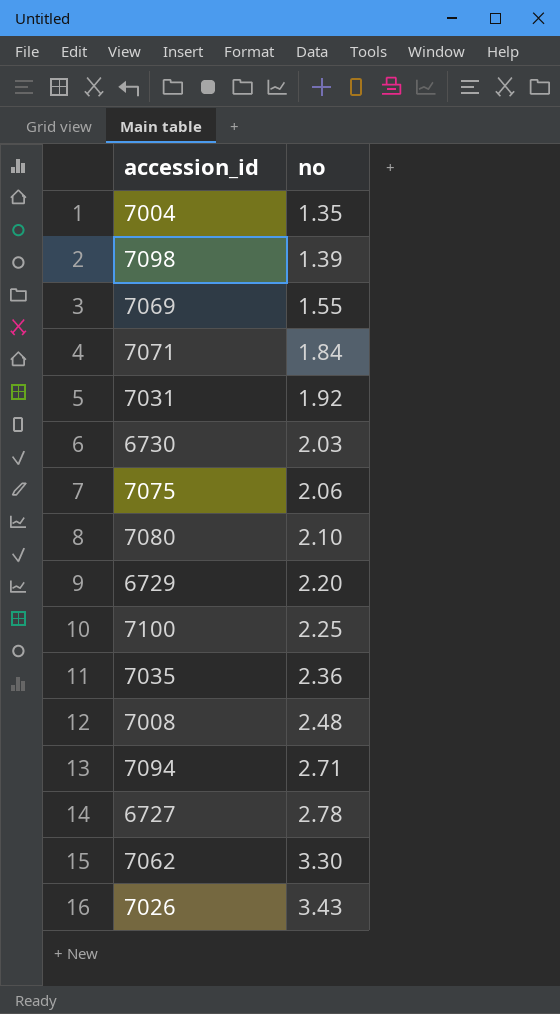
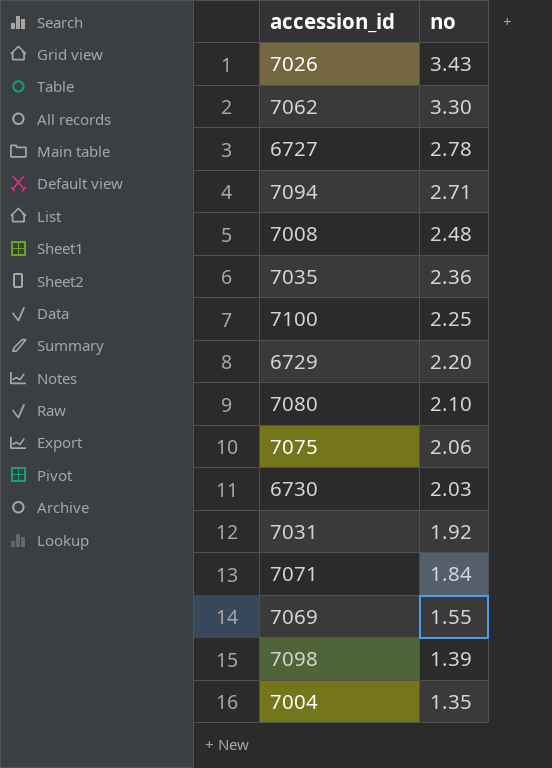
row order: no ascending -> no descending

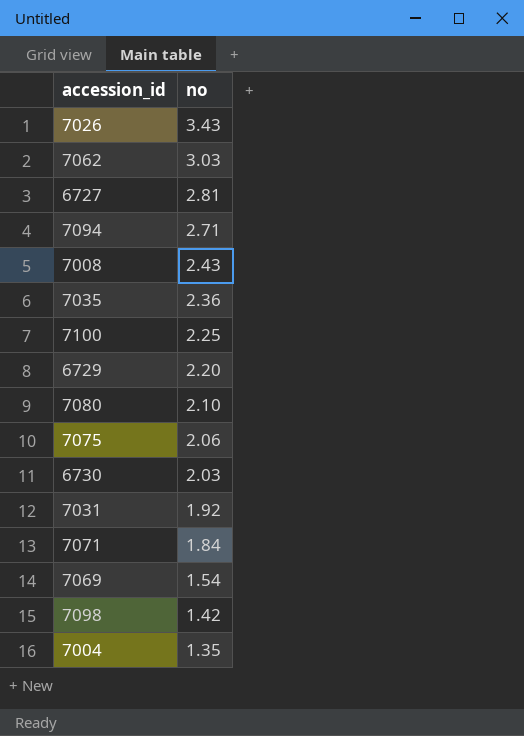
7062 | no: 3.30 -> 3.03
6727 | no: 2.78 -> 2.81
7008 | no: 2.48 -> 2.43
7069 | no: 1.55 -> 1.54
7098 | no: 1.39 -> 1.42

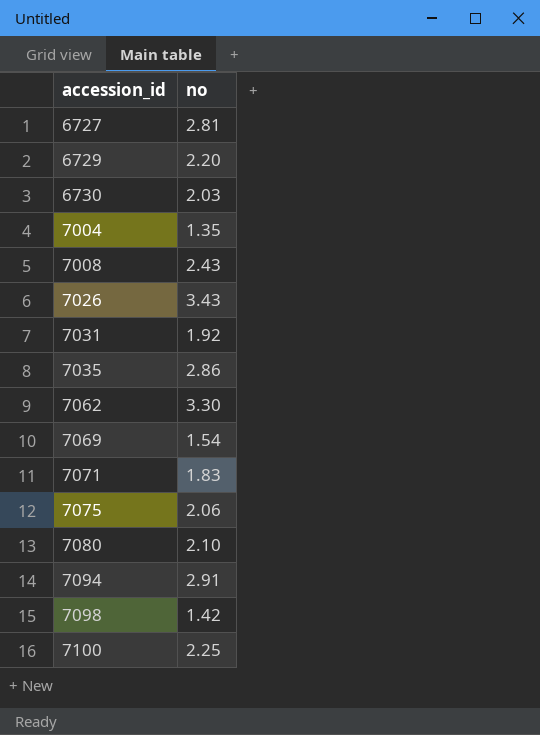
row order: no descending -> accession_id ascending
7035 | no: 2.36 -> 2.86
7062 | no: 3.03 -> 3.30
7071 | no: 1.84 -> 1.83
7094 | no: 2.71 -> 2.91

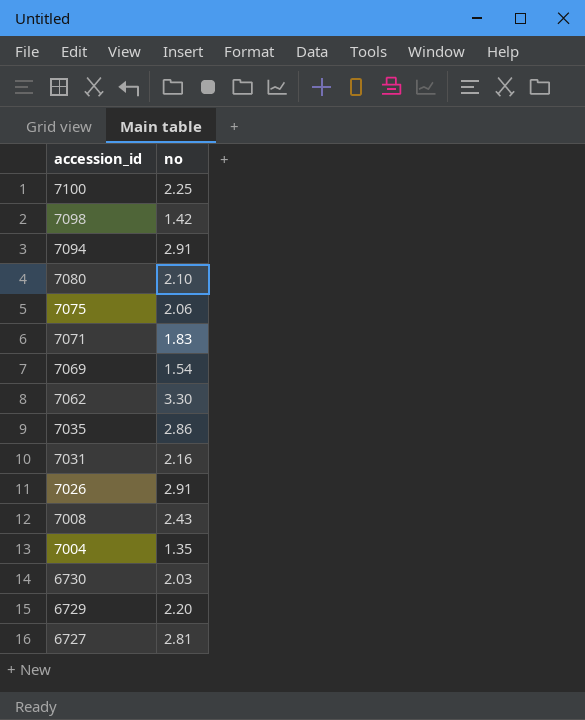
row order: accession_id ascending -> accession_id descending
7031 | no: 1.92 -> 2.16
7026 | no: 3.43 -> 2.91

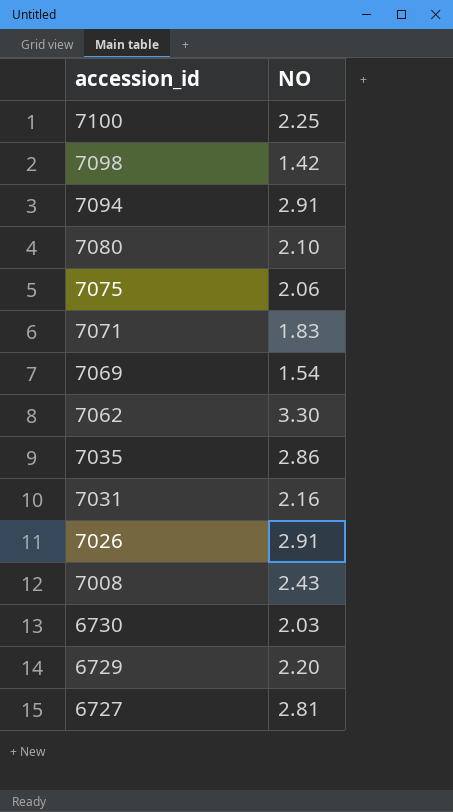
column name: no -> NO
row 7004: 1.35 -> none

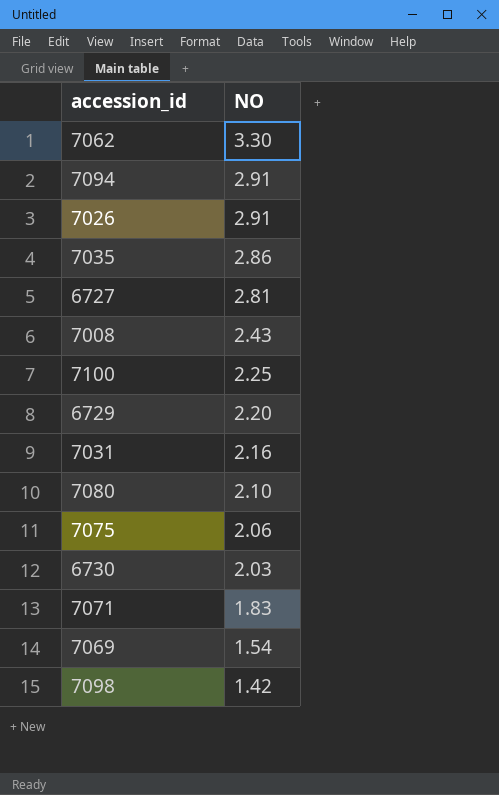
row order: accession_id descending -> NO descending

